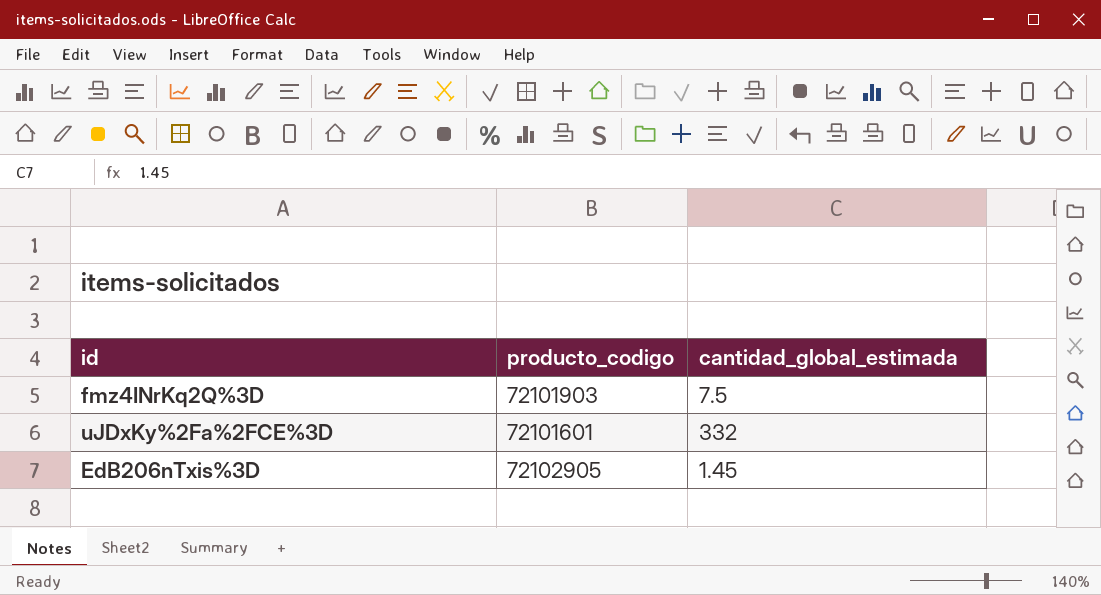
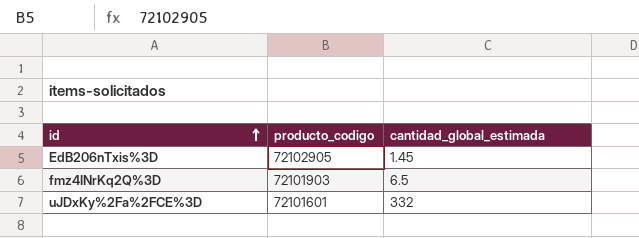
row order: none -> id ascending
fmz4INrKq2Q%3D | cantidad_global_estimada: 7.5 -> 6.5

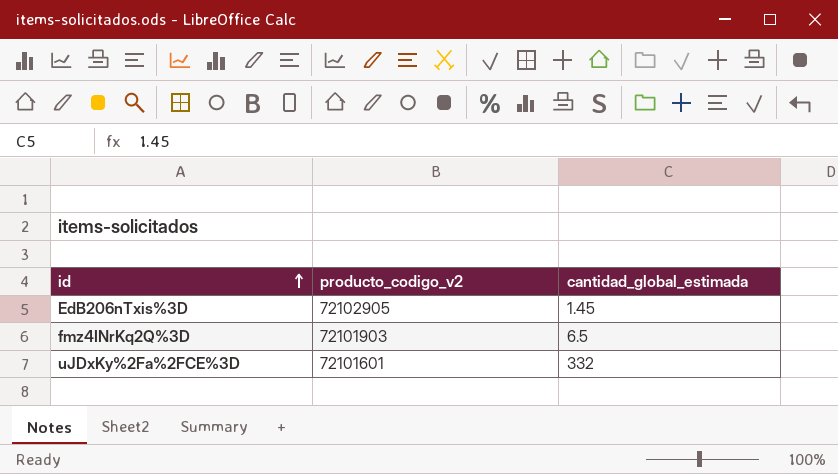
column name: producto_codigo -> producto_codigo_v2

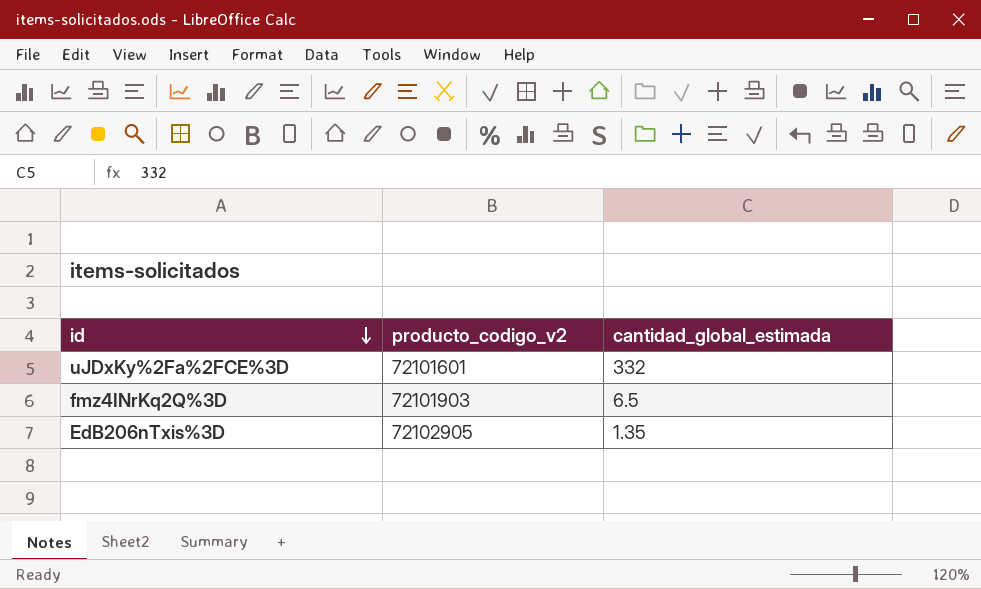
row order: id ascending -> id descending
EdB206nTxis%3D | cantidad_global_estimada: 1.45 -> 1.35

